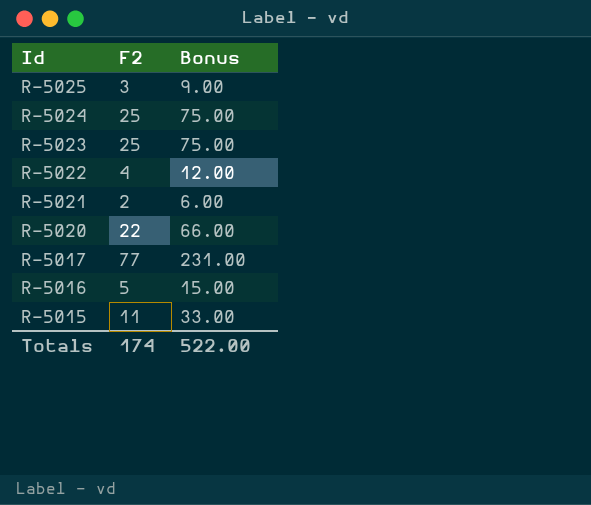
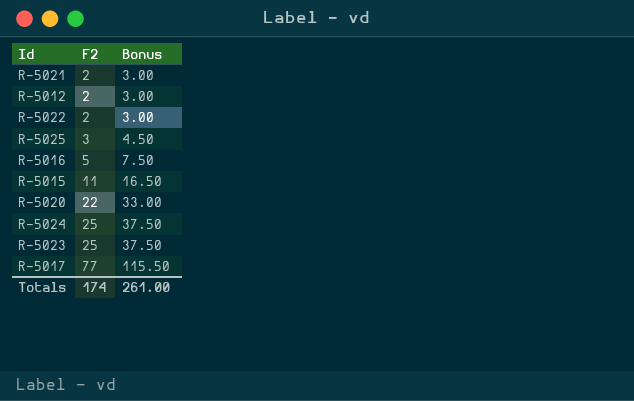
row order: Id descending -> F2 ascending
column Bonus | formula: [F2] * 3 -> [F2] * 1.5
row R-5012: none -> 2 | 3.00
R-5022 | F2: 4 -> 2
Totals | Bonus: 522.00 -> 261.00

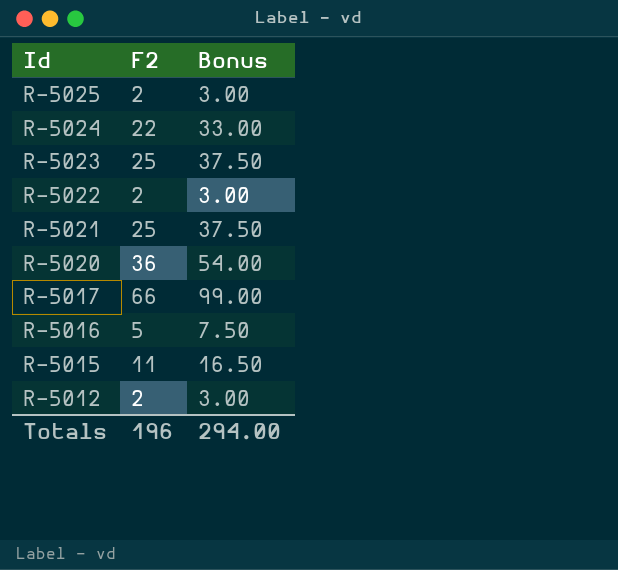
row order: F2 ascending -> Id descending
R-5025 | F2: 3 -> 2
R-5025 | Bonus: 4.50 -> 3.00
R-5024 | F2: 25 -> 22
R-5024 | Bonus: 37.50 -> 33.00
R-5021 | F2: 2 -> 25
R-5021 | Bonus: 3.00 -> 37.50
R-5020 | F2: 22 -> 36
R-5020 | Bonus: 33.00 -> 54.00
R-5017 | F2: 77 -> 66
R-5017 | Bonus: 115.50 -> 99.00
Totals | F2: 174 -> 196
Totals | Bonus: 261.00 -> 294.00

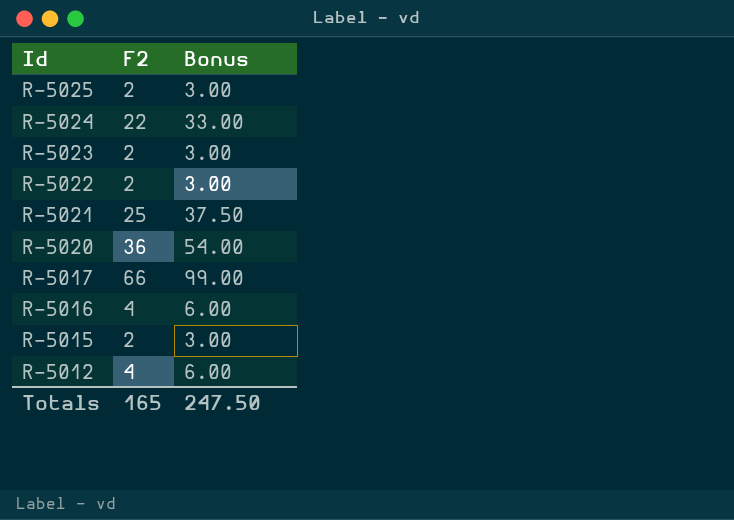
R-5023 | F2: 25 -> 2
R-5023 | Bonus: 37.50 -> 3.00
R-5016 | F2: 5 -> 4
R-5016 | Bonus: 7.50 -> 6.00
R-5015 | F2: 11 -> 2
R-5015 | Bonus: 16.50 -> 3.00
R-5012 | F2: 2 -> 4
R-5012 | Bonus: 3.00 -> 6.00
Totals | F2: 196 -> 165
Totals | Bonus: 294.00 -> 247.50

